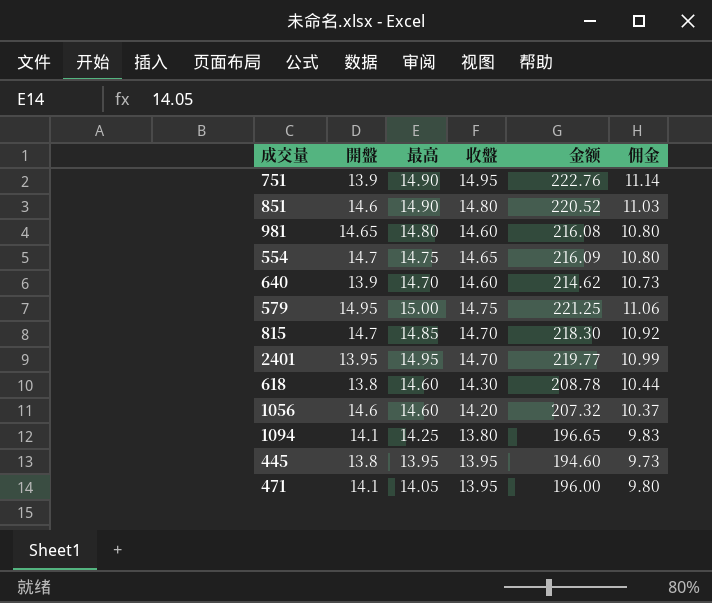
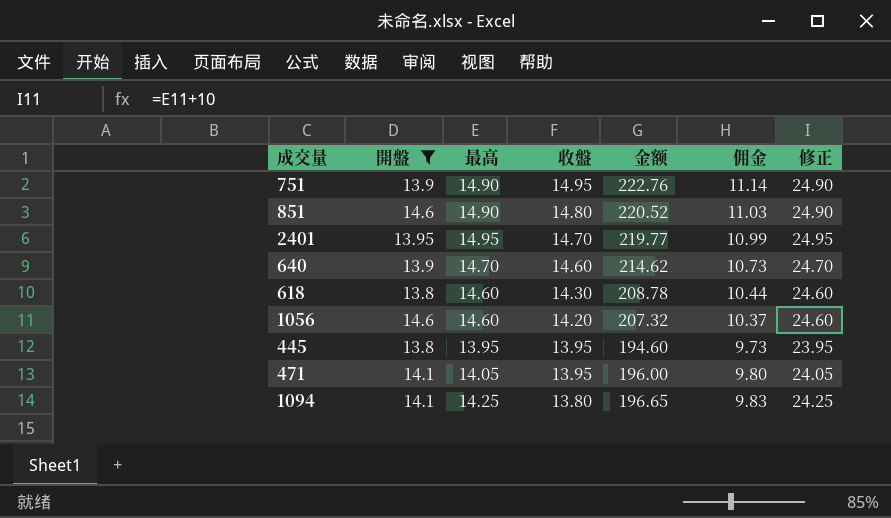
filter: none -> 開盤 <= 14.6
row order: none -> 收盤 descending
column 修正 | formula: none -> [最高] + 10

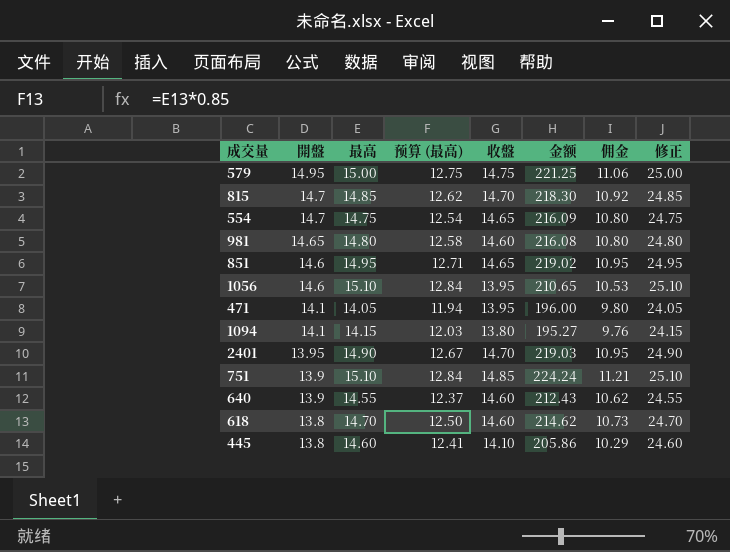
filter: 開盤 <= 14.6 -> none
row order: 收盤 descending -> 開盤 descending
column 预算 (最高) | formula: none -> [最高] * 0.85
851 | 最高: 14.90 -> 14.95
851 | 收盤: 14.80 -> 14.65
851 | 金额: 220.52 -> 219.02
851 | 佣金: 11.03 -> 10.95
851 | 修正: 24.90 -> 24.95
1056 | 最高: 14.60 -> 15.10
1056 | 收盤: 14.20 -> 13.95
1056 | 金额: 207.32 -> 210.65
1056 | 佣金: 10.37 -> 10.53
1056 | 修正: 24.60 -> 25.10
1094 | 最高: 14.25 -> 14.15
1094 | 金额: 196.65 -> 195.27
1094 | 佣金: 9.83 -> 9.76
1094 | 修正: 24.25 -> 24.15
2401 | 最高: 14.95 -> 14.90
2401 | 金额: 219.77 -> 219.03
2401 | 佣金: 10.99 -> 10.95
2401 | 修正: 24.95 -> 24.90
751 | 最高: 14.90 -> 15.10
751 | 收盤: 14.95 -> 14.85
751 | 金额: 222.76 -> 224.24
751 | 佣金: 11.14 -> 11.21
751 | 修正: 24.90 -> 25.10
640 | 最高: 14.70 -> 14.55
640 | 金额: 214.62 -> 212.43
640 | 佣金: 10.73 -> 10.62
640 | 修正: 24.70 -> 24.55
618 | 最高: 14.60 -> 14.70
618 | 收盤: 14.30 -> 14.60
618 | 金额: 208.78 -> 214.62
618 | 佣金: 10.44 -> 10.73
618 | 修正: 24.60 -> 24.70
445 | 最高: 13.95 -> 14.60
445 | 收盤: 13.95 -> 14.10
445 | 金额: 194.60 -> 205.86
445 | 佣金: 9.73 -> 10.29
445 | 修正: 23.95 -> 24.60

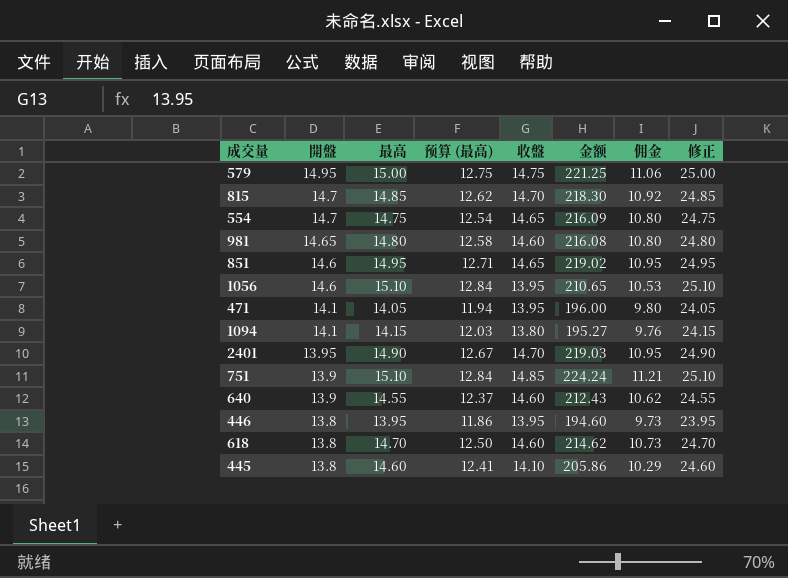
row 446: none -> 13.8 | 13.95 | 11.86 | 13.95 | 194.60 | 9.73 | 23.95

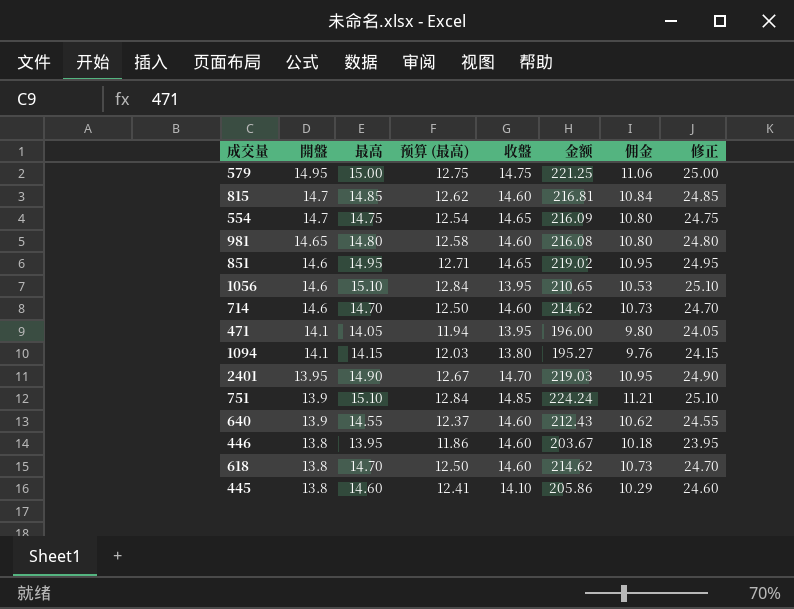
815 | 收盤: 14.70 -> 14.60
815 | 金额: 218.30 -> 216.81
815 | 佣金: 10.92 -> 10.84
row 714: none -> 14.6 | 14.70 | 12.50 | 14.60 | 214.62 | 10.73 | 24.70
446 | 收盤: 13.95 -> 14.60
446 | 金额: 194.60 -> 203.67
446 | 佣金: 9.73 -> 10.18

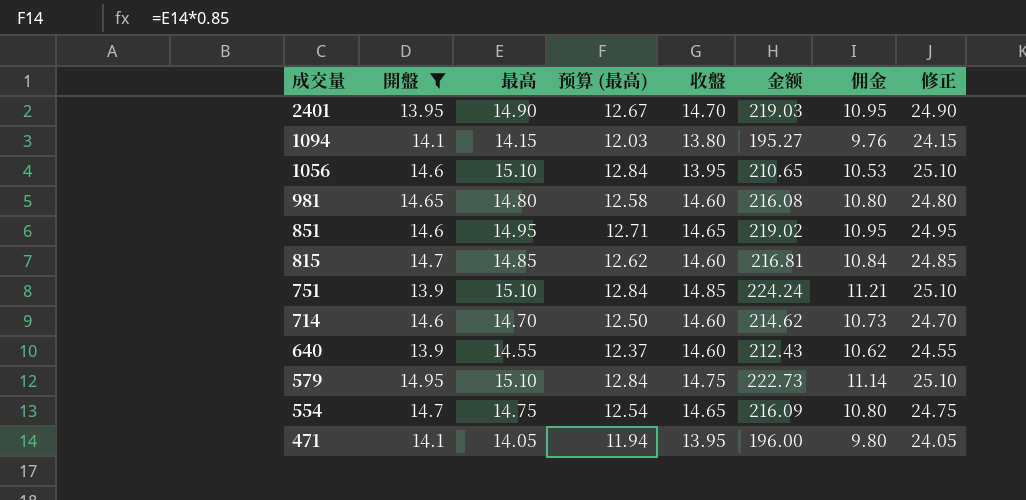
filter: none -> 開盤 != 13.8
row order: 開盤 descending -> 成交量 descending
579 | 最高: 15.00 -> 15.10
579 | 预算 (最高): 12.75 -> 12.84
579 | 金额: 221.25 -> 222.73
579 | 佣金: 11.06 -> 11.14
579 | 修正: 25.00 -> 25.10

